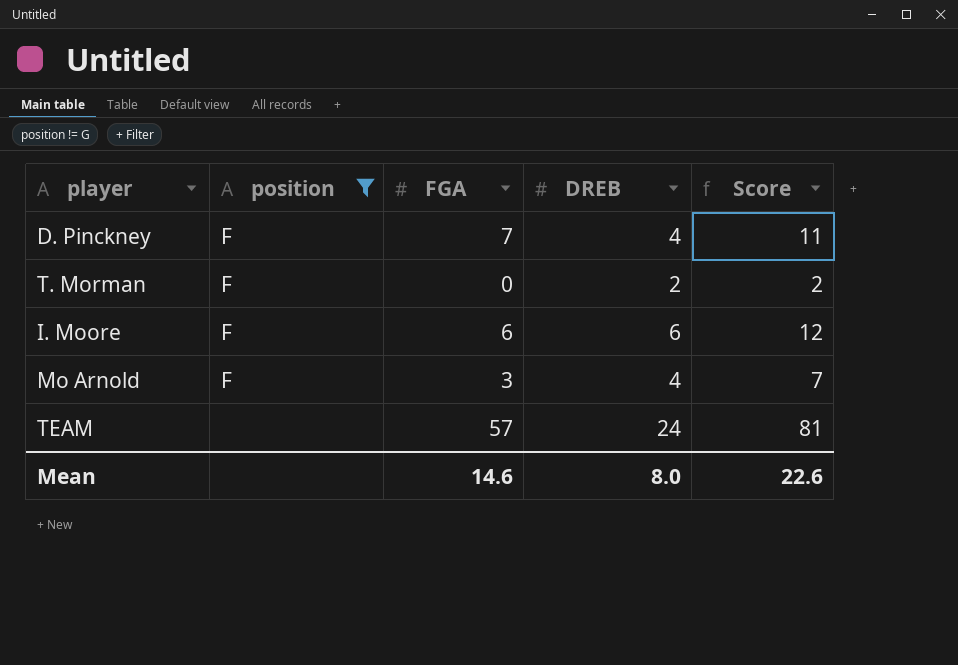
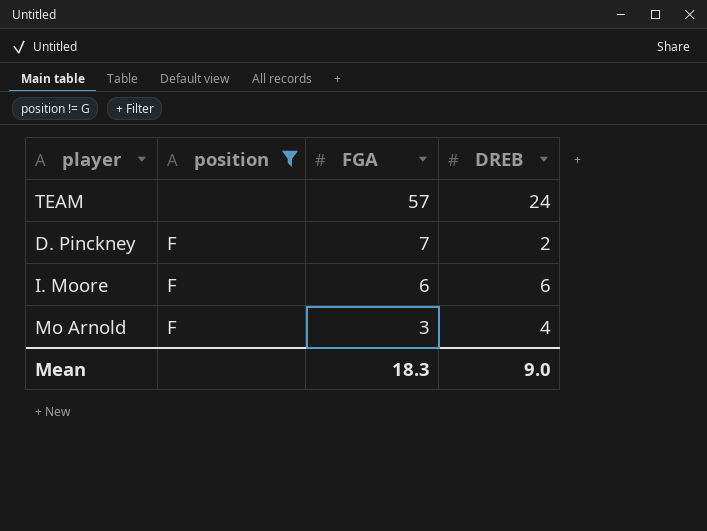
row order: none -> FGA descending
column Score | formula: [FGA] + [DREB] -> none
row T. Morman: F | 0 | 2 | 2 -> none
D. Pinckney | DREB: 4 -> 2
Mean | FGA: 14.6 -> 18.3
Mean | DREB: 8.0 -> 9.0

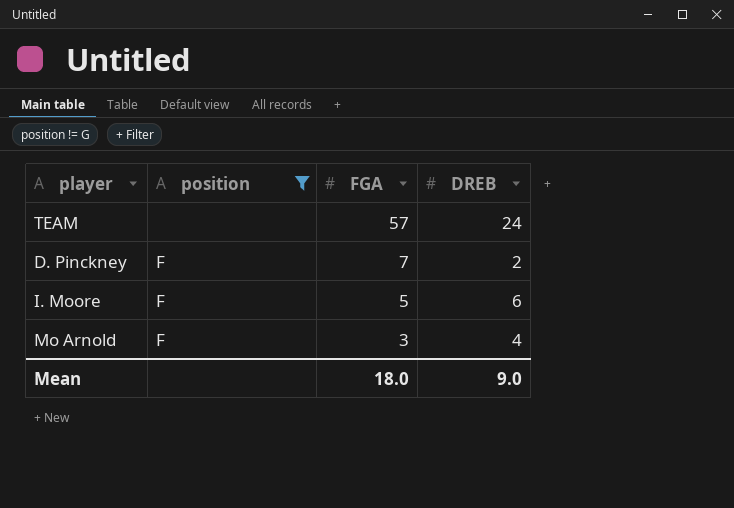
I. Moore | FGA: 6 -> 5
Mean | FGA: 18.3 -> 18.0

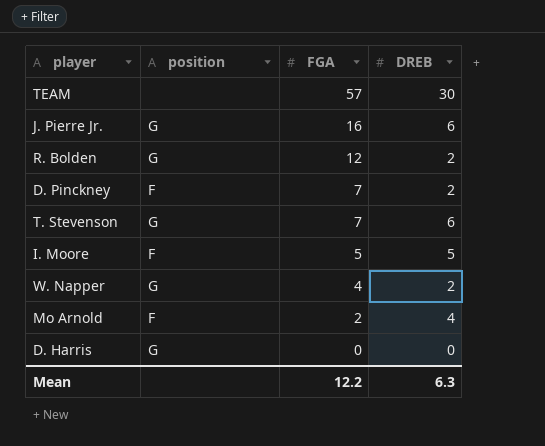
filter: position != G -> none
TEAM | DREB: 24 -> 30
I. Moore | DREB: 6 -> 5
Mo Arnold | FGA: 3 -> 2
Mean | FGA: 18.0 -> 12.2
Mean | DREB: 9.0 -> 6.3

